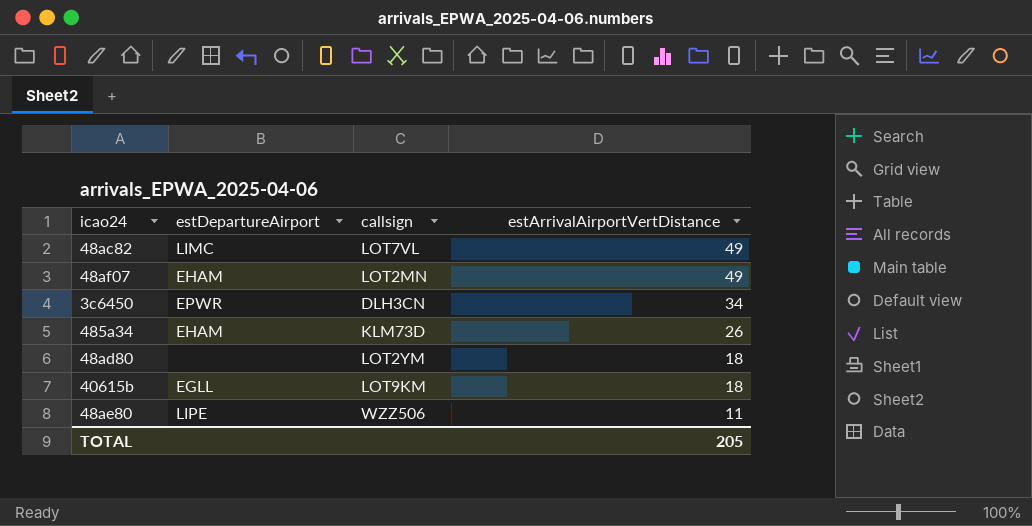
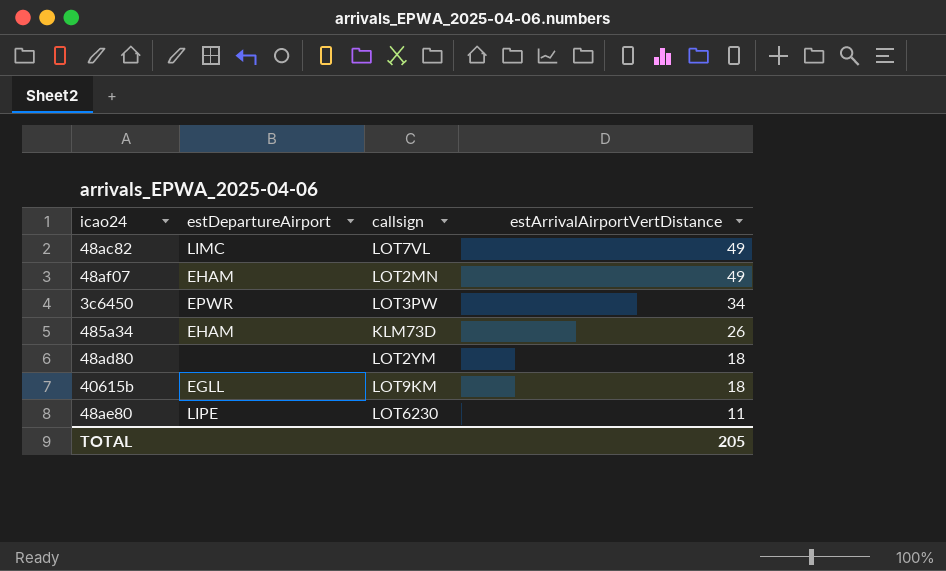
3c6450 | callsign: DLH3CN -> LOT3PW
48ae80 | callsign: WZZ506 -> LOT6230

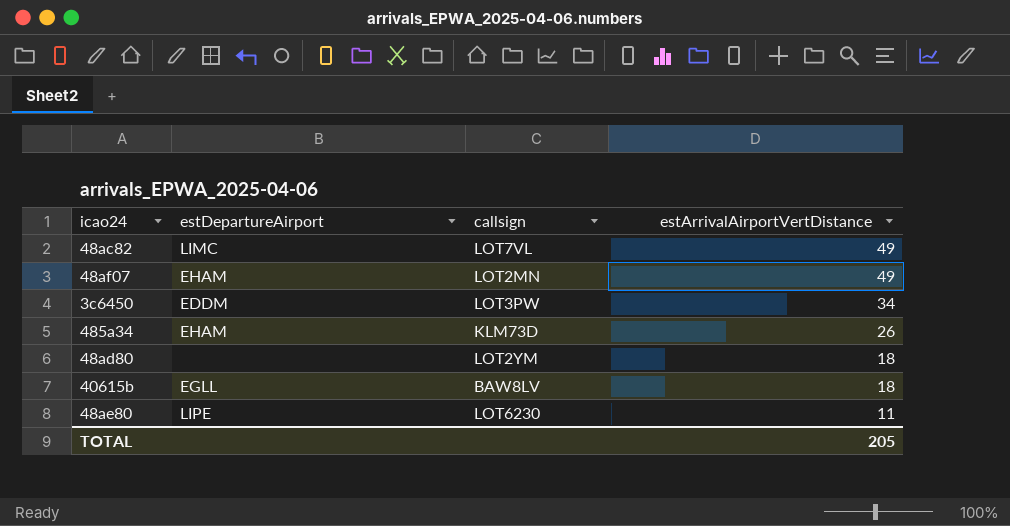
3c6450 | estDepartureAirport: EPWR -> EDDM
40615b | callsign: LOT9KM -> BAW8LV

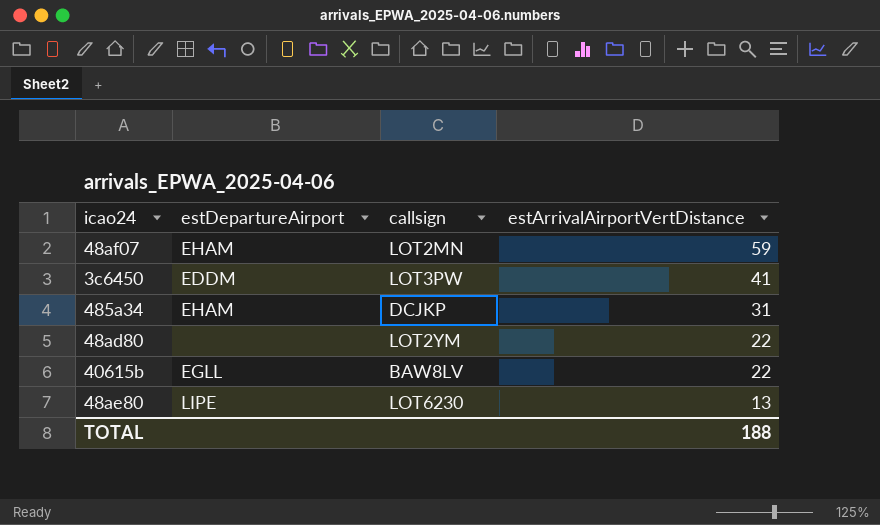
row 48ac82: LIMC | LOT7VL | 49 -> none
48af07 | estArrivalAirportVertDistance: 49 -> 59
3c6450 | estArrivalAirportVertDistance: 34 -> 41
485a34 | callsign: KLM73D -> DCJKP
485a34 | estArrivalAirportVertDistance: 26 -> 31
48ad80 | estArrivalAirportVertDistance: 18 -> 22
40615b | estArrivalAirportVertDistance: 18 -> 22
48ae80 | estArrivalAirportVertDistance: 11 -> 13
TOTAL | estArrivalAirportVertDistance: 205 -> 188

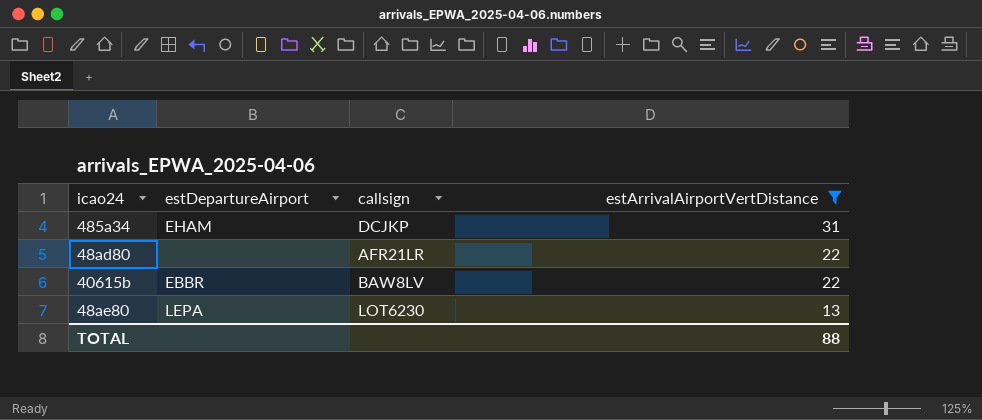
filter: none -> estArrivalAirportVertDistance <= 31
48ad80 | callsign: LOT2YM -> AFR21LR
40615b | estDepartureAirport: EGLL -> EBBR
48ae80 | estDepartureAirport: LIPE -> LEPA
TOTAL | estArrivalAirportVertDistance: 188 -> 88

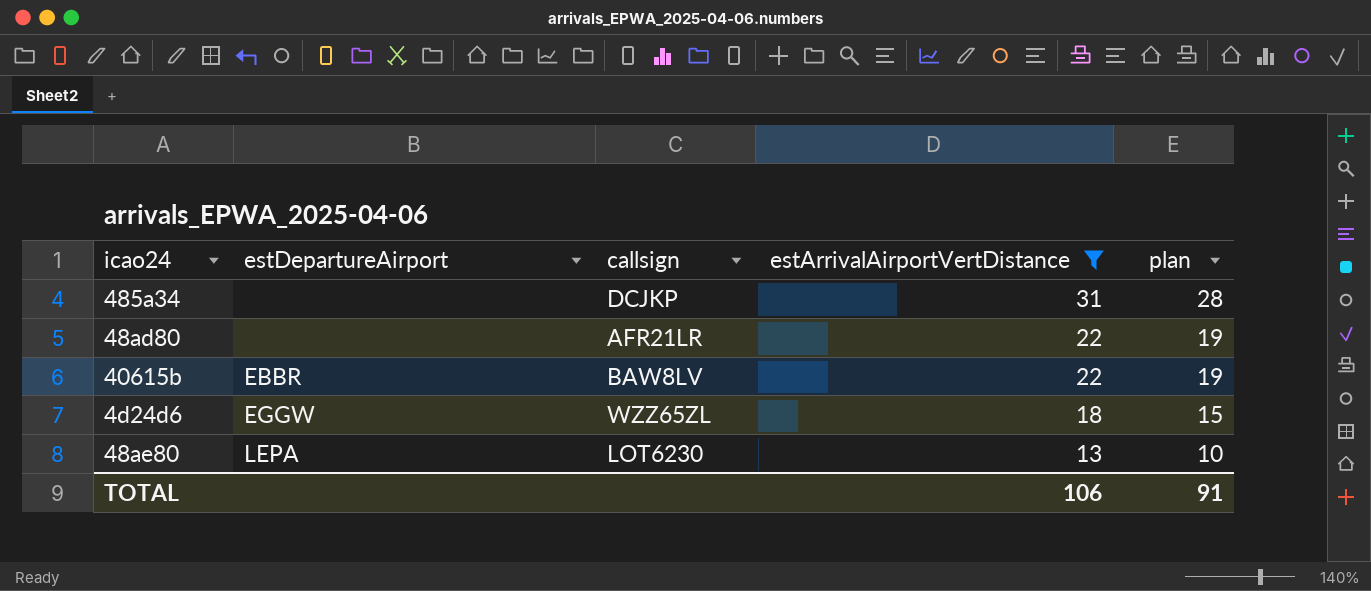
column plan | formula: none -> [estArrivalAirportVertDistance] - 3
485a34 | estDepartureAirport: EHAM -> none
row 4d24d6: none -> EGGW | WZZ65ZL | 18 | 15
TOTAL | estArrivalAirportVertDistance: 88 -> 106

